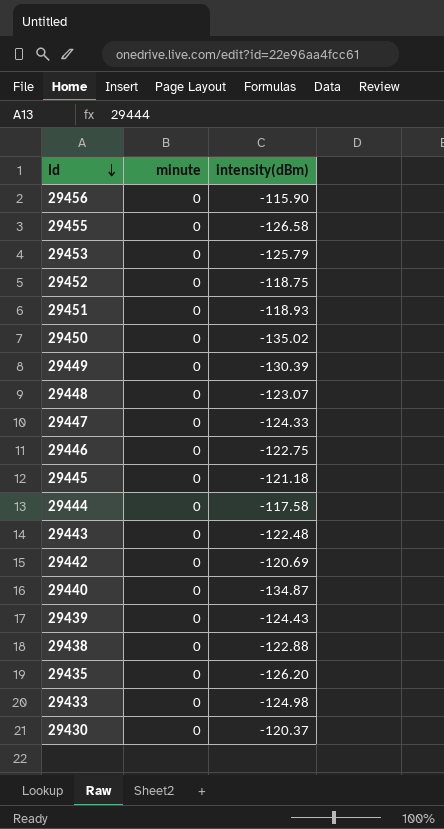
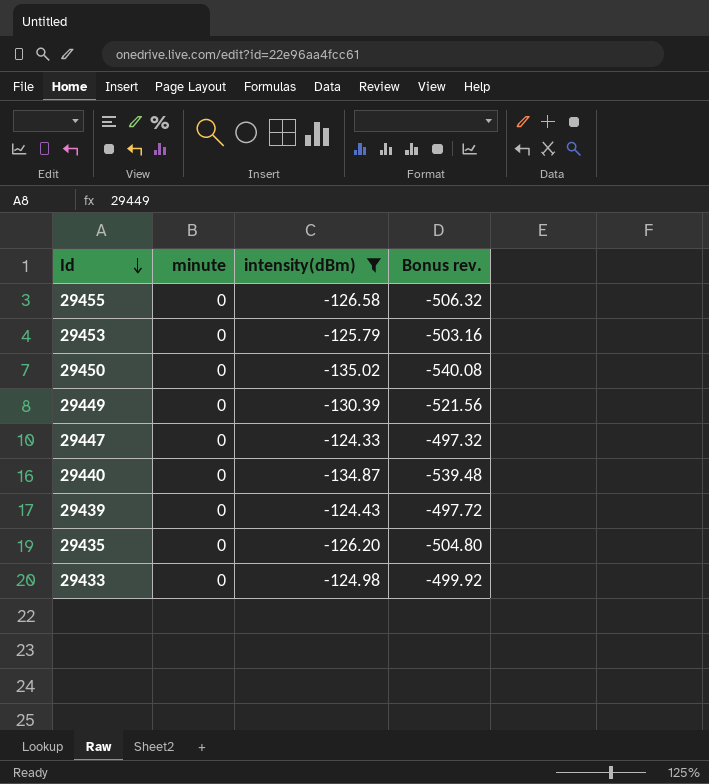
filter: none -> intensity(dBm) <= -124.33
column Bonus rev. | formula: none -> [intensity(dBm)] * 4

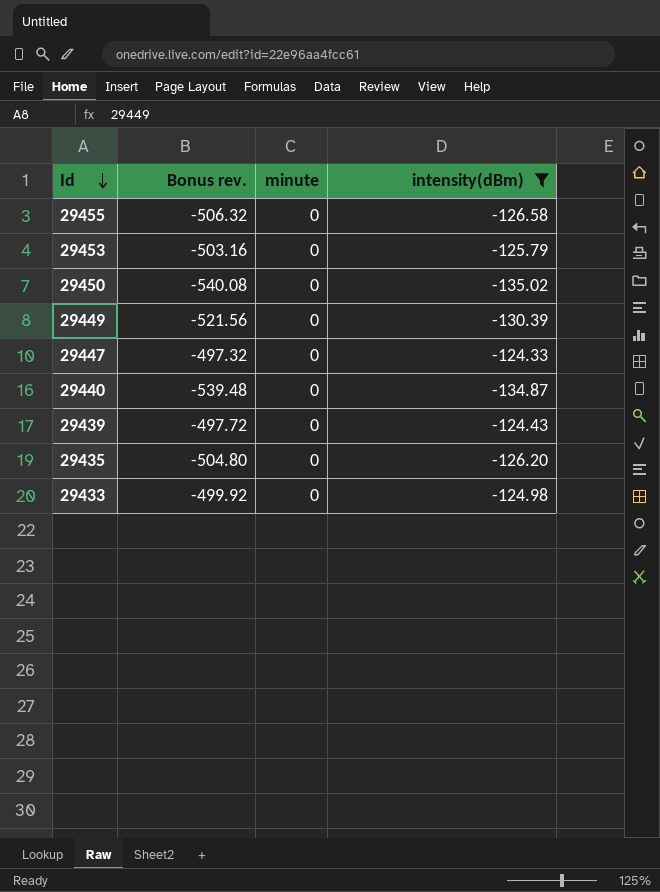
column Bonus rev. | position: 4 -> 2

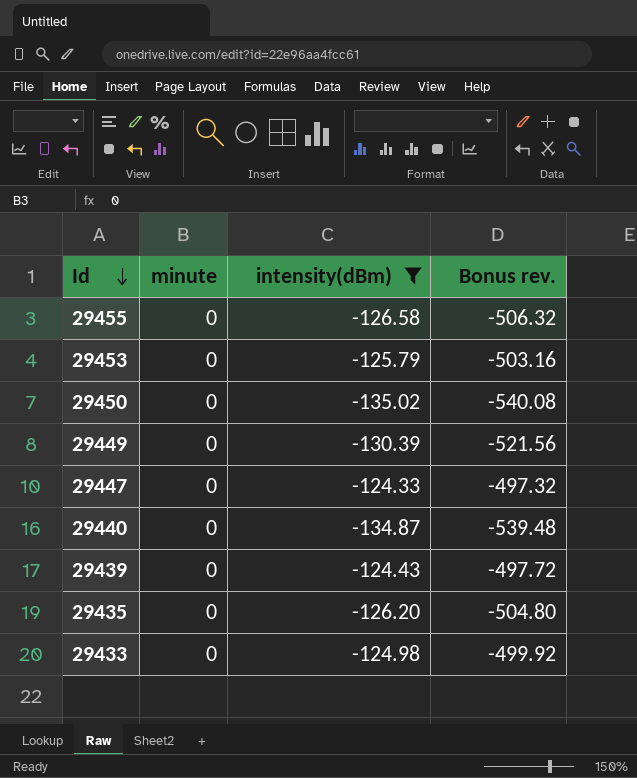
column Bonus rev. | position: 2 -> 4

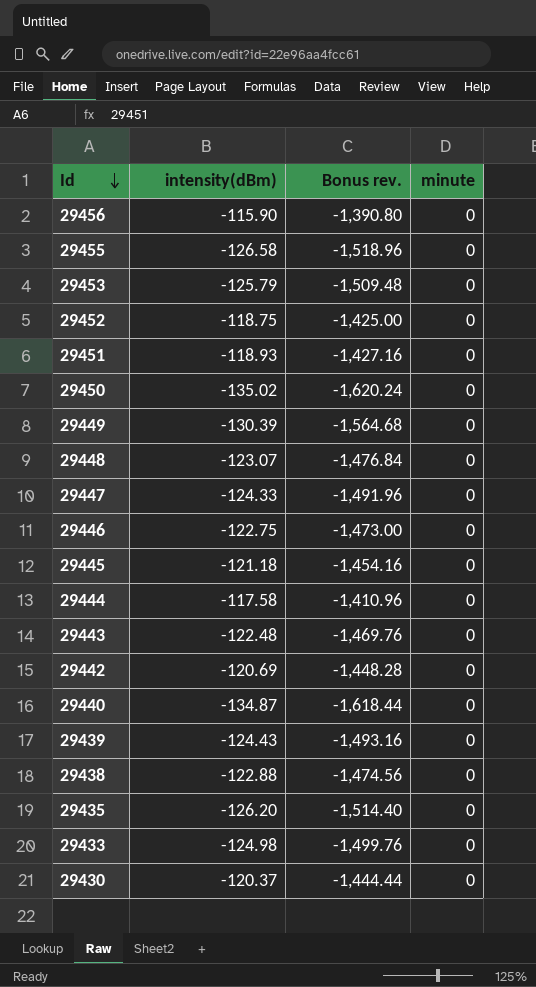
filter: intensity(dBm) <= -124.33 -> none
column Bonus rev. | formula: [intensity(dBm)] * 4 -> [intensity(dBm)] * 12
column minute | position: 2 -> 4

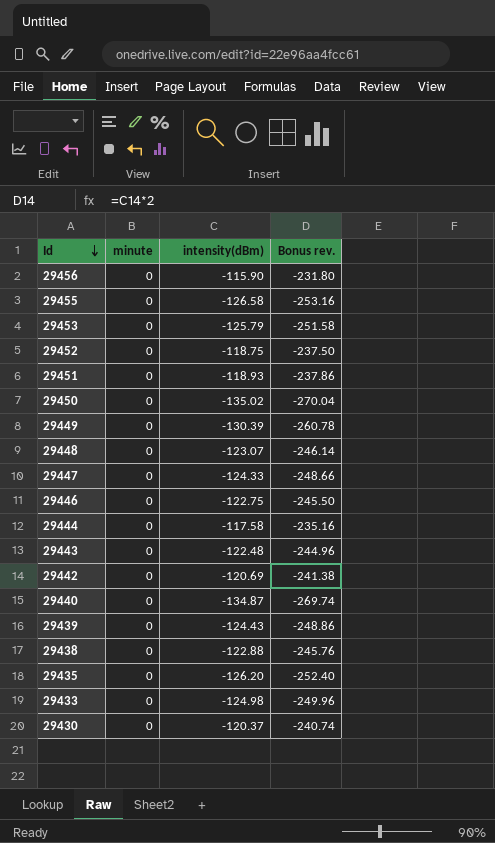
column minute | position: 4 -> 2
column Bonus rev. | formula: [intensity(dBm)] * 12 -> [intensity(dBm)] * 2
row 29445: -121.18 | -1,454.16 | 0 -> none

